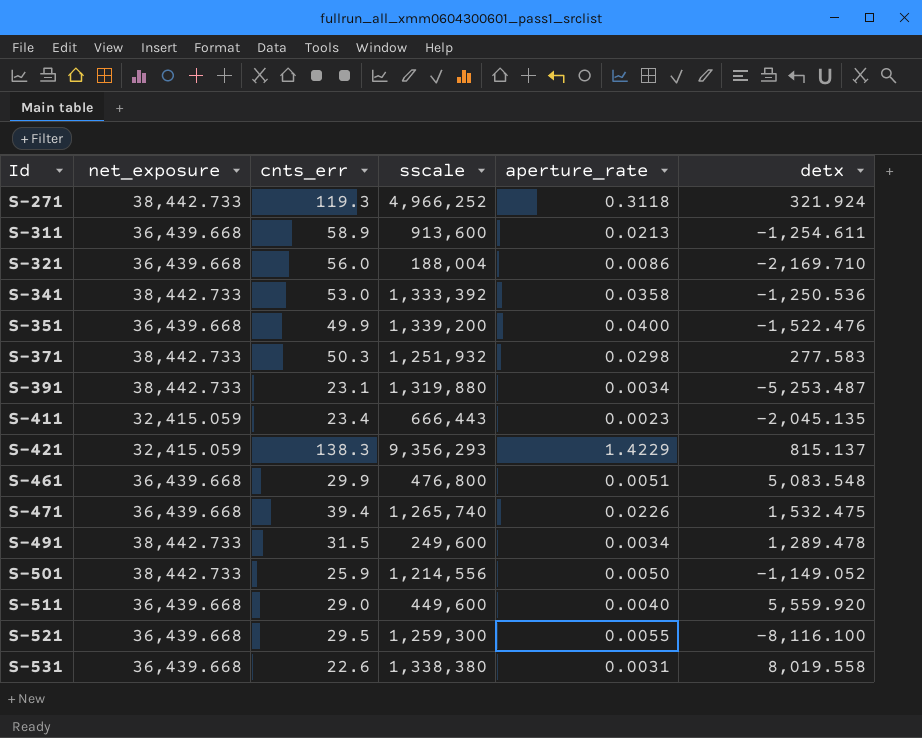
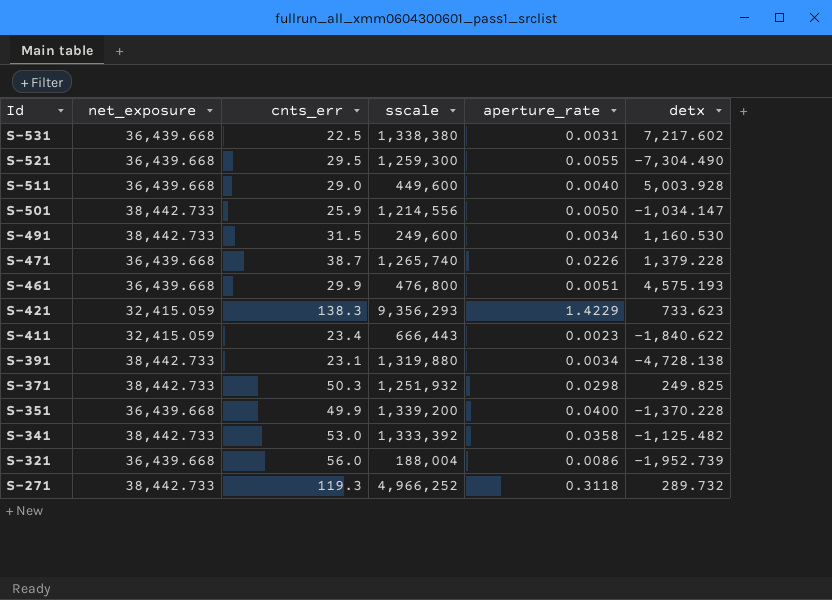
row order: Id ascending -> Id descending
row S-311: 36,439.668 | 58.9 | 913,600 | 0.0213 | -1,254.611 -> none
S-531 | cnts_err: 22.6 -> 22.5
S-531 | detx: 8,019.558 -> 7,217.602
S-521 | detx: -8,116.100 -> -7,304.490
S-511 | detx: 5,559.920 -> 5,003.928
S-501 | detx: -1,149.052 -> -1,034.147
S-491 | detx: 1,289.478 -> 1,160.530
S-471 | cnts_err: 39.4 -> 38.7
S-471 | detx: 1,532.475 -> 1,379.228
S-461 | detx: 5,083.548 -> 4,575.193
S-421 | detx: 815.137 -> 733.623
S-411 | detx: -2,045.135 -> -1,840.622
S-391 | detx: -5,253.487 -> -4,728.138
S-371 | detx: 277.583 -> 249.825
S-351 | detx: -1,522.476 -> -1,370.228
S-341 | detx: -1,250.536 -> -1,125.482
S-321 | detx: -2,169.710 -> -1,952.739
S-271 | detx: 321.924 -> 289.732

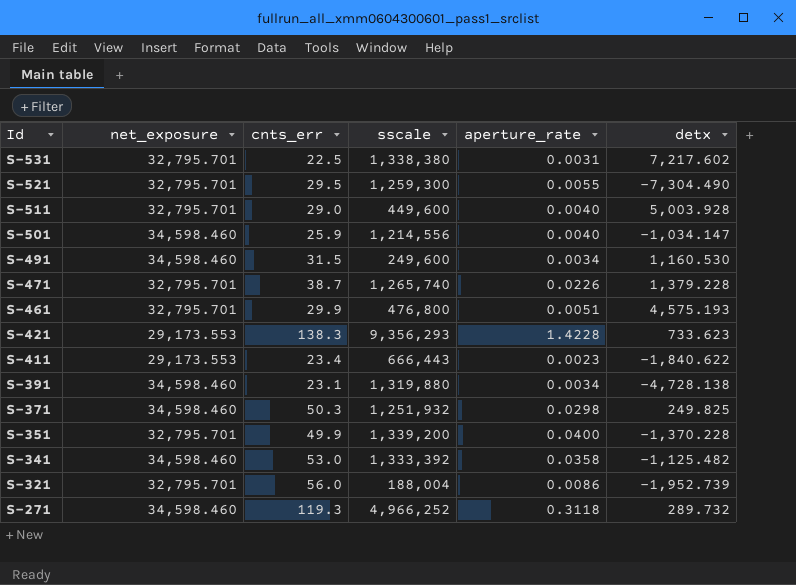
S-531 | net_exposure: 36,439.668 -> 32,795.701
S-521 | net_exposure: 36,439.668 -> 32,795.701
S-511 | net_exposure: 36,439.668 -> 32,795.701
S-501 | net_exposure: 38,442.733 -> 34,598.460
S-501 | aperture_rate: 0.0050 -> 0.0040
S-491 | net_exposure: 38,442.733 -> 34,598.460
S-471 | net_exposure: 36,439.668 -> 32,795.701
S-461 | net_exposure: 36,439.668 -> 32,795.701
S-421 | net_exposure: 32,415.059 -> 29,173.553
S-421 | aperture_rate: 1.4229 -> 1.4228
S-411 | net_exposure: 32,415.059 -> 29,173.553
S-391 | net_exposure: 38,442.733 -> 34,598.460
S-371 | net_exposure: 38,442.733 -> 34,598.460
S-351 | net_exposure: 36,439.668 -> 32,795.701
S-341 | net_exposure: 38,442.733 -> 34,598.460
S-321 | net_exposure: 36,439.668 -> 32,795.701
S-271 | net_exposure: 38,442.733 -> 34,598.460

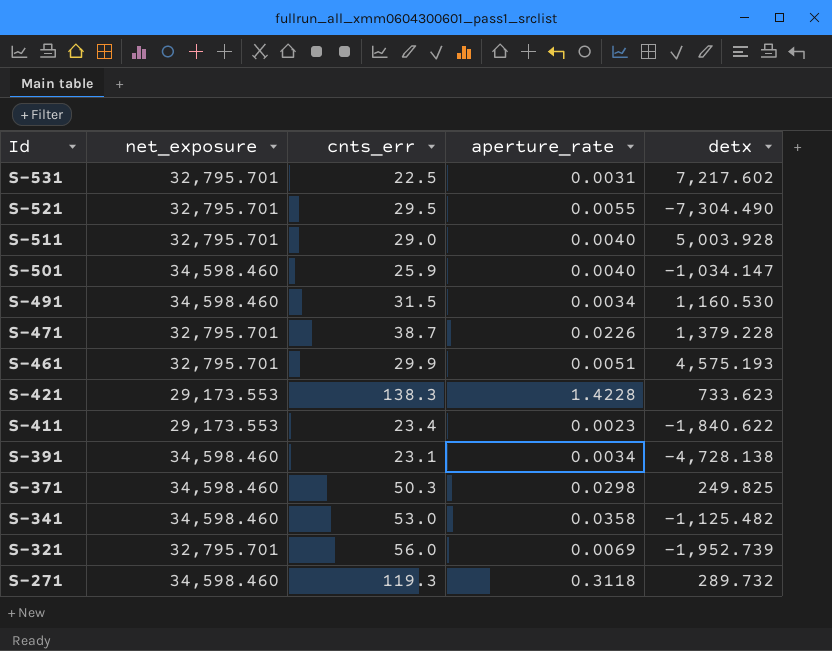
column sscale | position: 4 -> none
row S-351: 32,795.701 | 49.9 | 1,339,200 | 0.0400 | -1,370.228 -> none
S-321 | aperture_rate: 0.0086 -> 0.0069

